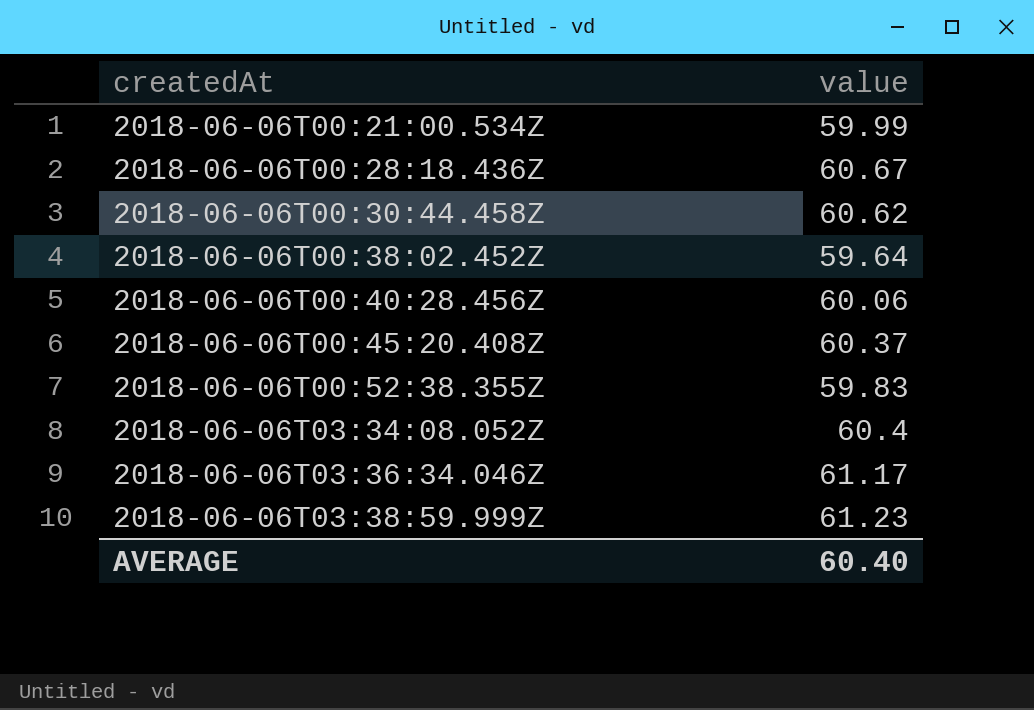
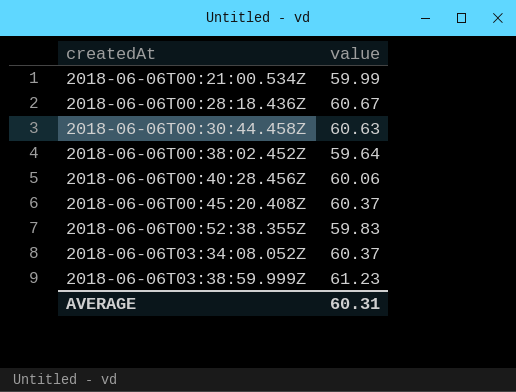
row 2018-06-06T03:36:34.046Z: 61.17 -> none
2018-06-06T00:30:44.458Z | value: 60.62 -> 60.63
2018-06-06T03:34:08.052Z | value: 60.4 -> 60.37
AVERAGE | value: 60.40 -> 60.31

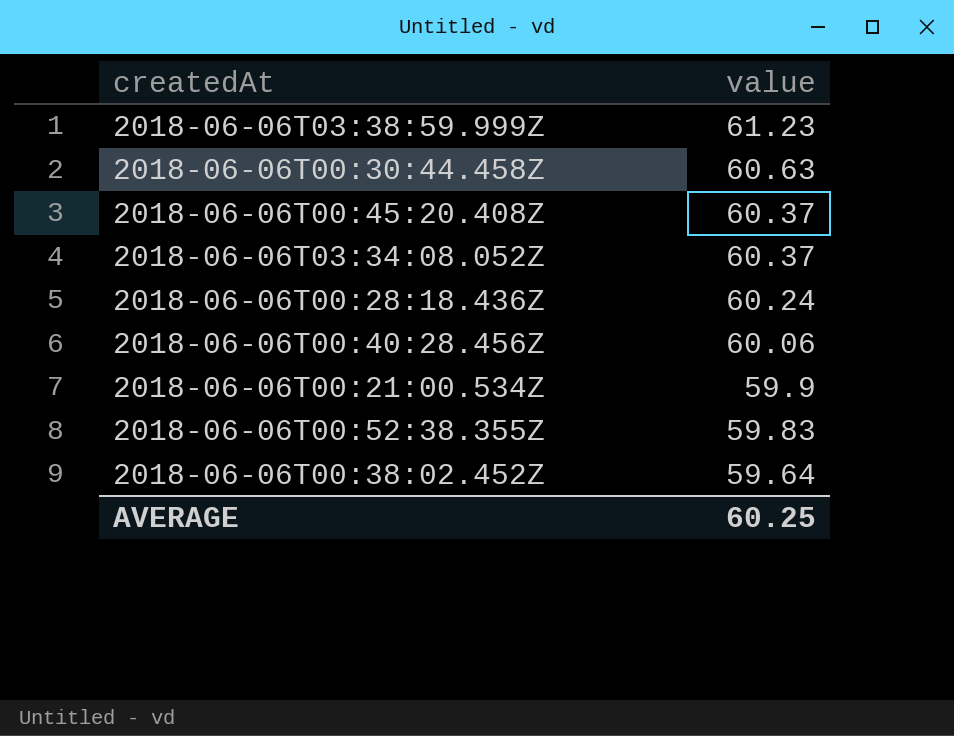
row order: createdAt ascending -> value descending
2018-06-06T00:28:18.436Z | value: 60.67 -> 60.24
2018-06-06T00:21:00.534Z | value: 59.99 -> 59.9
AVERAGE | value: 60.31 -> 60.25

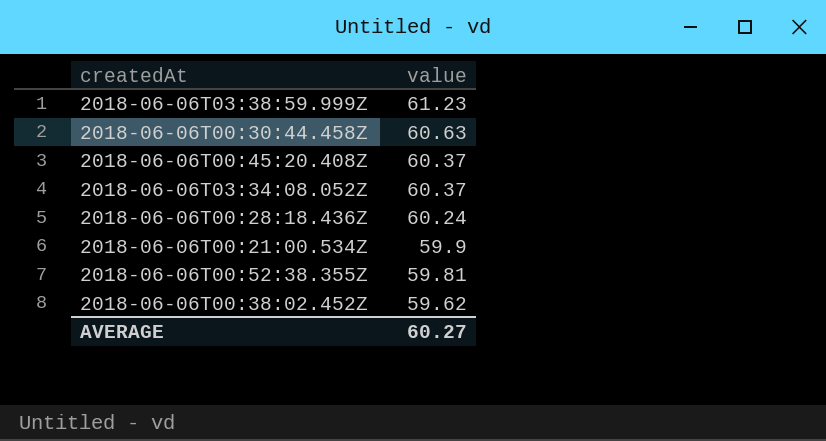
row 2018-06-06T00:40:28.456Z: 60.06 -> none
2018-06-06T00:52:38.355Z | value: 59.83 -> 59.81
2018-06-06T00:38:02.452Z | value: 59.64 -> 59.62
AVERAGE | value: 60.25 -> 60.27

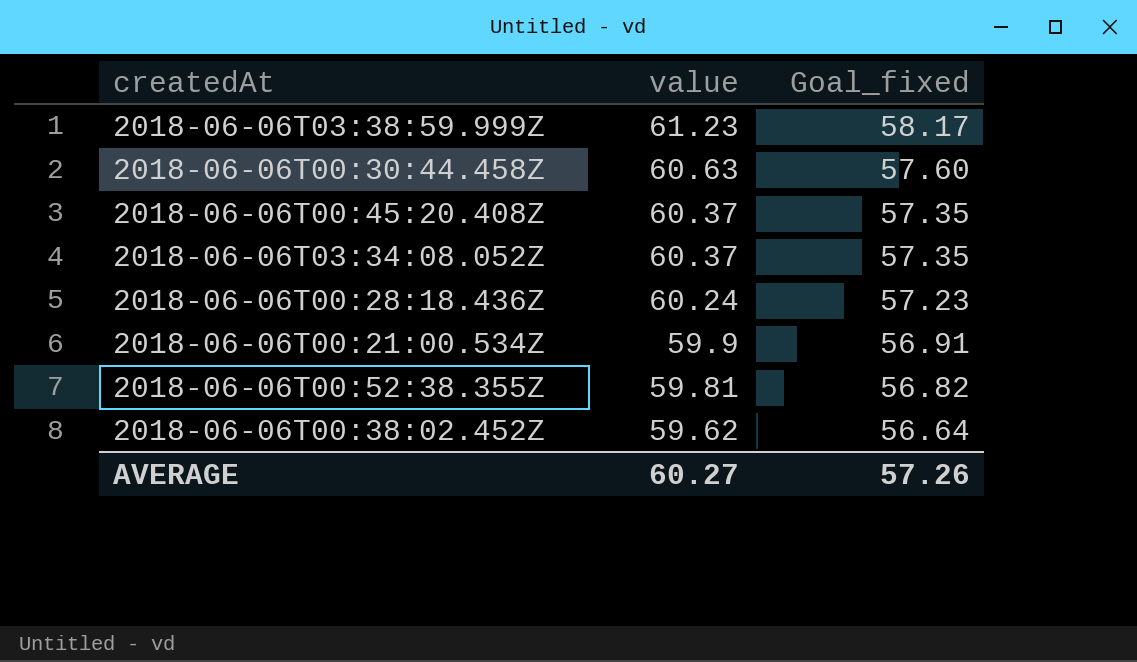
column Goal_fixed | formula: none -> [value] * 0.95

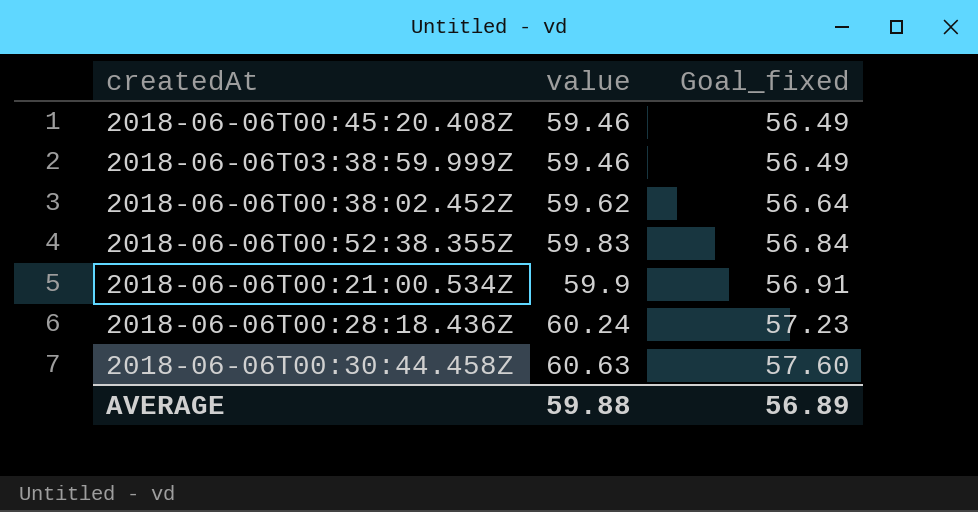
row order: value descending -> value ascending
row 2018-06-06T03:34:08.052Z: 60.37 | 57.35 -> none
2018-06-06T00:45:20.408Z | value: 60.37 -> 59.46
2018-06-06T00:45:20.408Z | Goal_fixed: 57.35 -> 56.49
2018-06-06T03:38:59.999Z | value: 61.23 -> 59.46
2018-06-06T03:38:59.999Z | Goal_fixed: 58.17 -> 56.49
2018-06-06T00:52:38.355Z | value: 59.81 -> 59.83
2018-06-06T00:52:38.355Z | Goal_fixed: 56.82 -> 56.84
AVERAGE | value: 60.27 -> 59.88
AVERAGE | Goal_fixed: 57.26 -> 56.89

